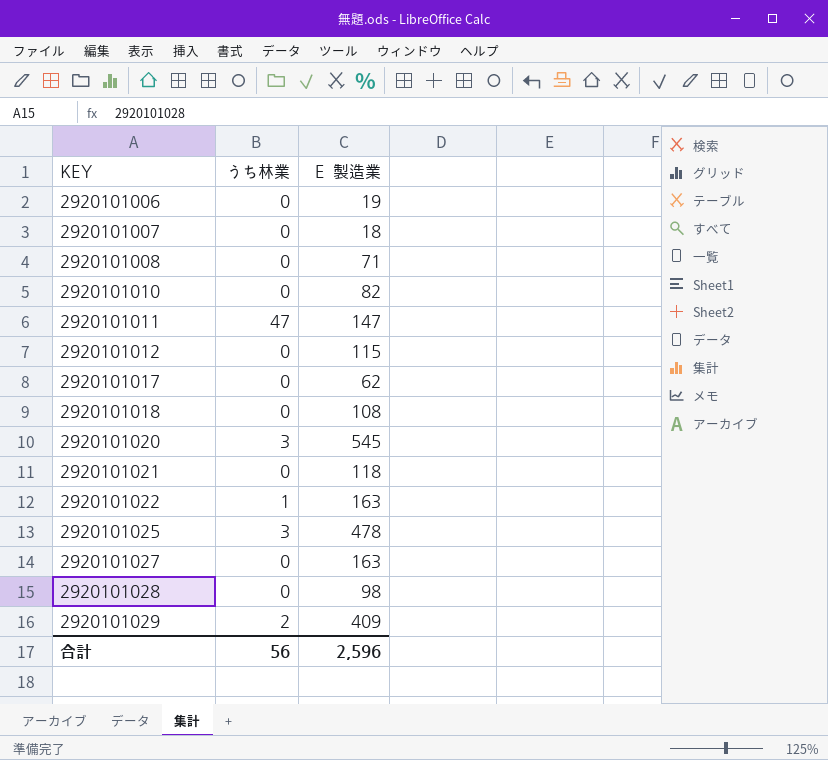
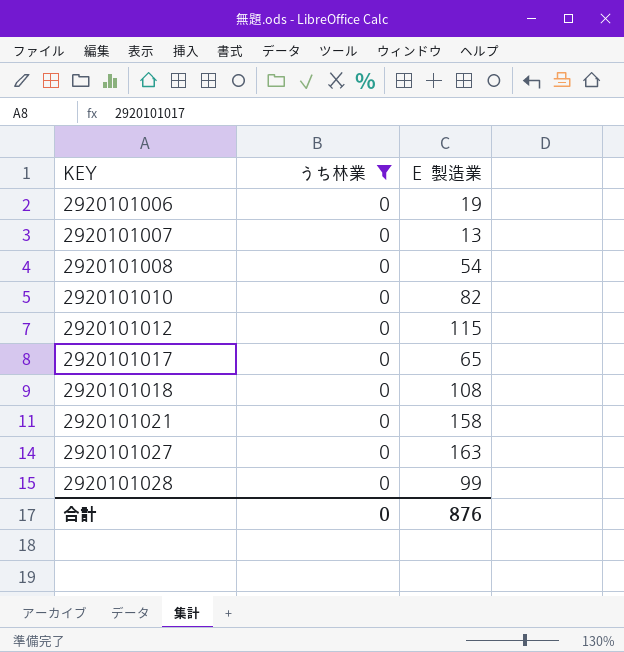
filter: none -> うち林業 = 0
2920101007 | Ｅ 製造業: 18 -> 13
2920101008 | Ｅ 製造業: 71 -> 54
2920101017 | Ｅ 製造業: 62 -> 65
2920101021 | Ｅ 製造業: 118 -> 158
2920101028 | Ｅ 製造業: 98 -> 99
合計 | うち林業: 56 -> 0
合計 | Ｅ 製造業: 2,596 -> 876

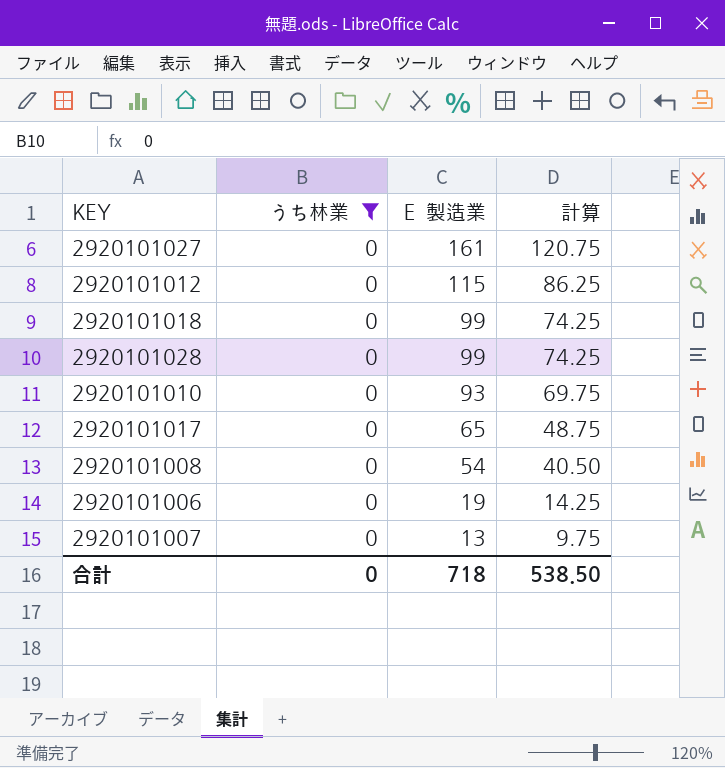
row order: KEY ascending -> Ｅ 製造業 descending
column 計算 | formula: none -> [Ｅ 製造業] * 0.75
row 2920101021: 0 | 158 -> none
2920101027 | Ｅ 製造業: 163 -> 161
2920101018 | Ｅ 製造業: 108 -> 99
2920101010 | Ｅ 製造業: 82 -> 93
合計 | Ｅ 製造業: 876 -> 718

